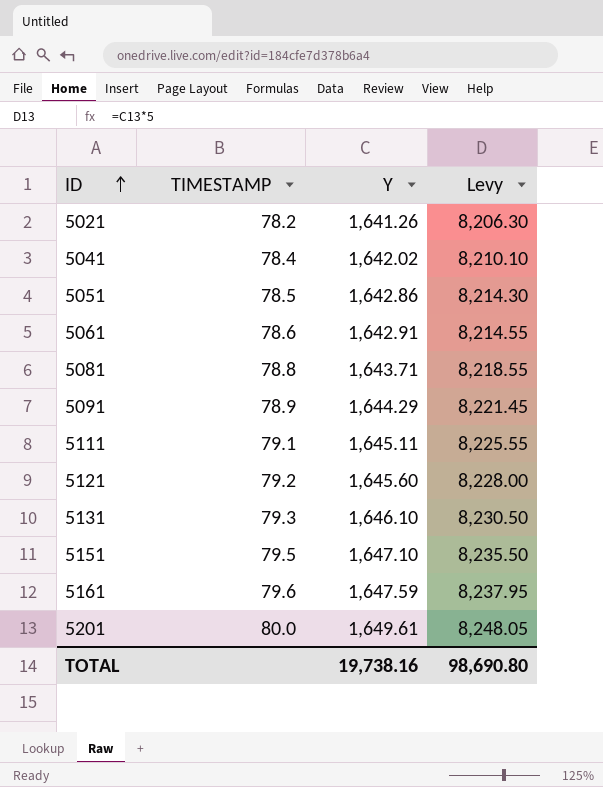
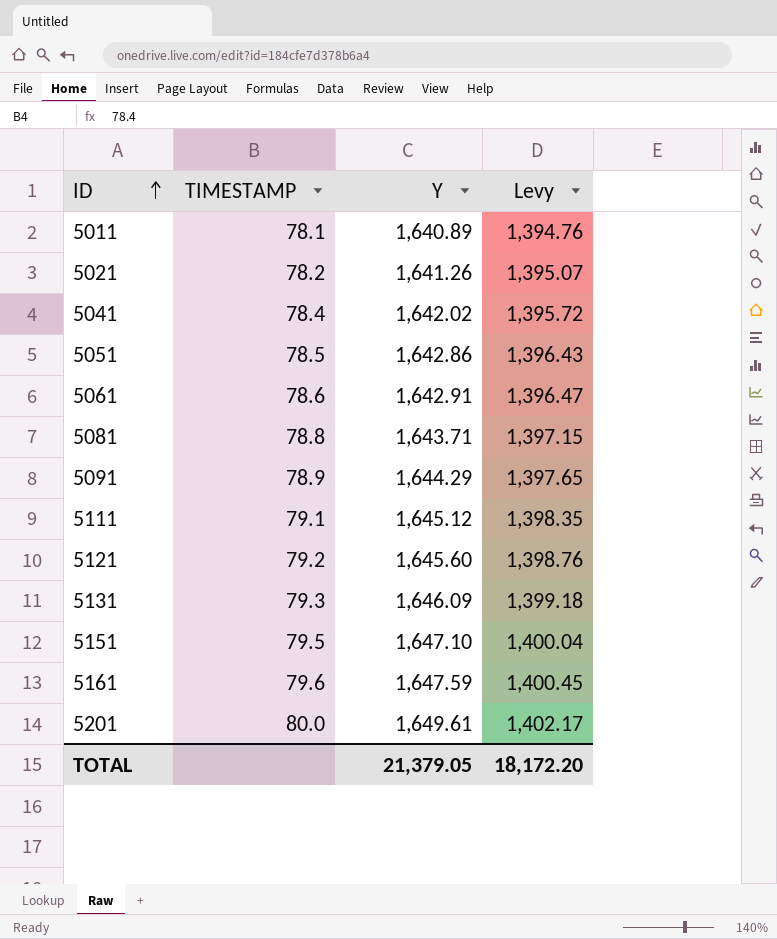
column Levy | formula: [Y] * 5 -> [Y] * 0.85
row 5011: none -> 78.1 | 1,640.89 | 1,394.76
5111 | Y: 1,645.11 -> 1,645.12
5131 | Y: 1,646.10 -> 1,646.09
TOTAL | Y: 19,738.16 -> 21,379.05
TOTAL | Levy: 98,690.80 -> 18,172.20

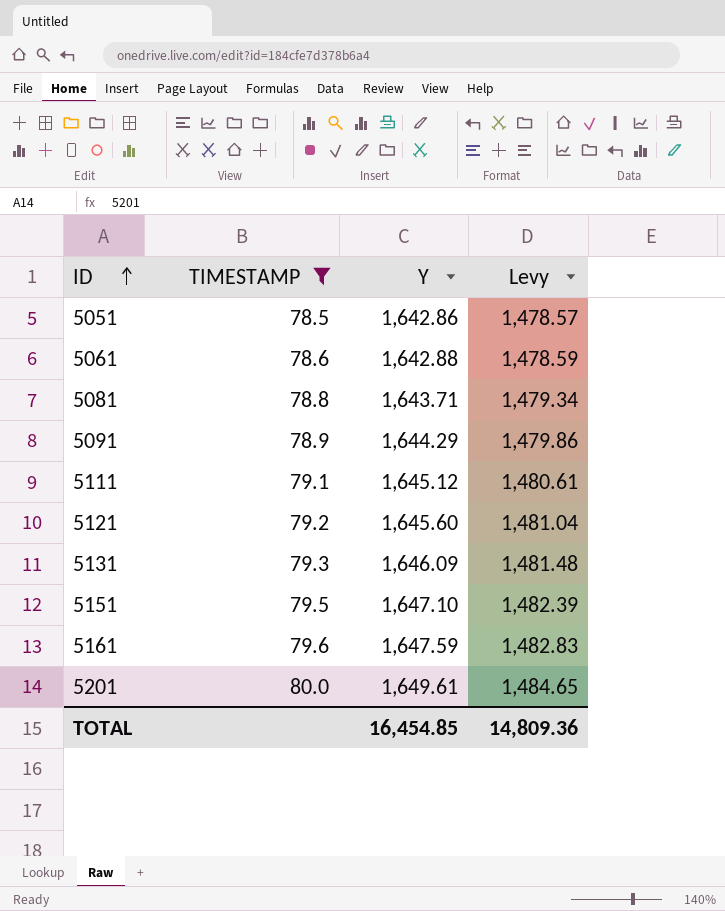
filter: none -> TIMESTAMP >= 78.5
column Levy | formula: [Y] * 0.85 -> [Y] * 0.9
5061 | Y: 1,642.91 -> 1,642.88
TOTAL | Y: 21,379.05 -> 16,454.85
TOTAL | Levy: 18,172.20 -> 14,809.36

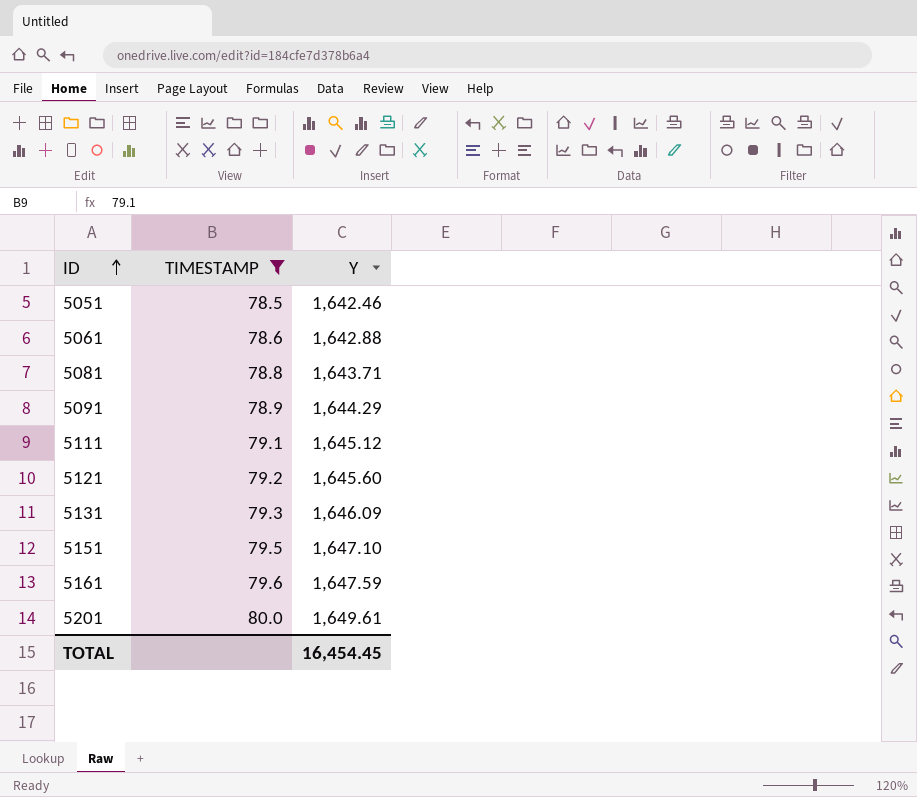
column Levy | formula: [Y] * 0.9 -> none
5051 | Y: 1,642.86 -> 1,642.46
TOTAL | Y: 16,454.85 -> 16,454.45

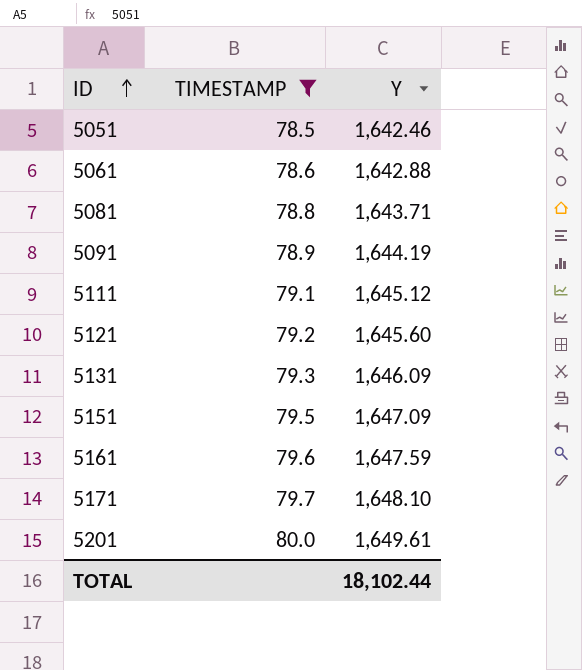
5091 | Y: 1,644.29 -> 1,644.19
5151 | Y: 1,647.10 -> 1,647.09
row 5171: none -> 79.7 | 1,648.10
TOTAL | Y: 16,454.45 -> 18,102.44

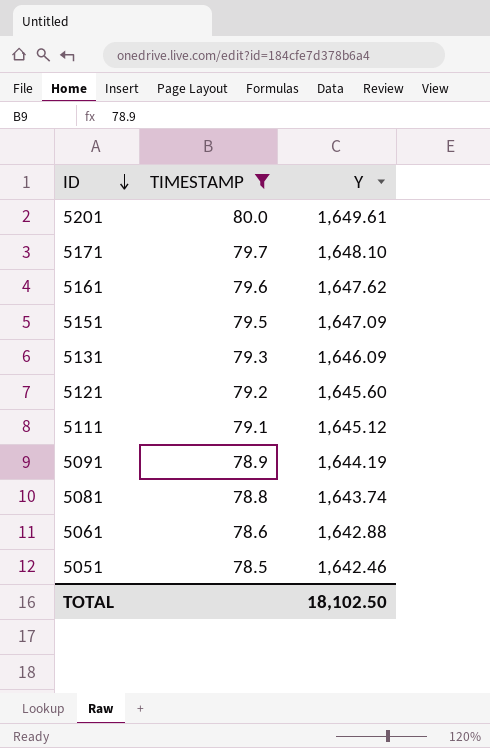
row order: ID ascending -> ID descending
5161 | Y: 1,647.59 -> 1,647.62
5081 | Y: 1,643.71 -> 1,643.74
TOTAL | Y: 18,102.44 -> 18,102.50

